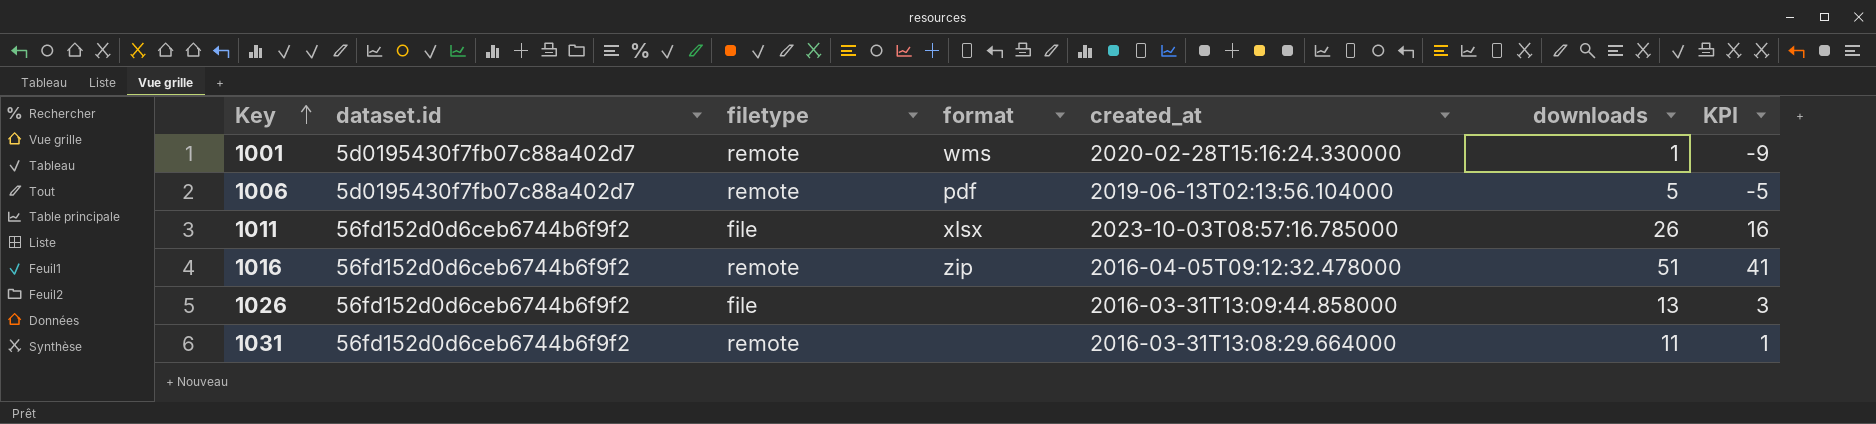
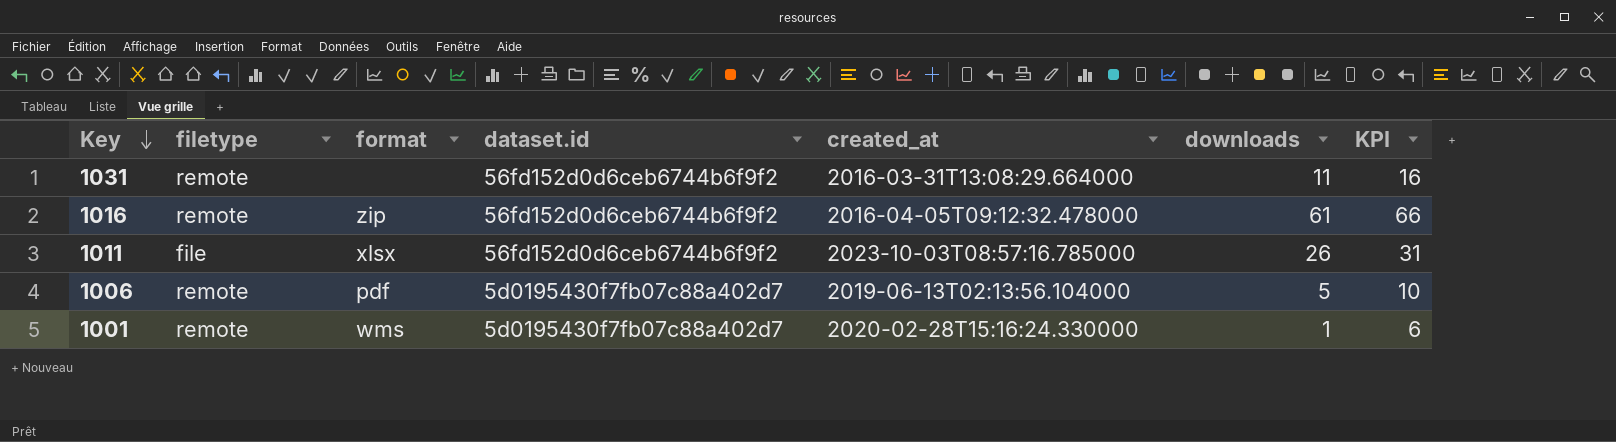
row order: Key ascending -> Key descending
column dataset.id | position: 2 -> 4
column KPI | formula: [downloads] - 10 -> [downloads] + 5
row 1026: 56fd152d0d6ceb6744b6f9f2 | file | none | 2016-03-31T13:09:44.858000 | 13 | 3 -> none
1016 | downloads: 51 -> 61

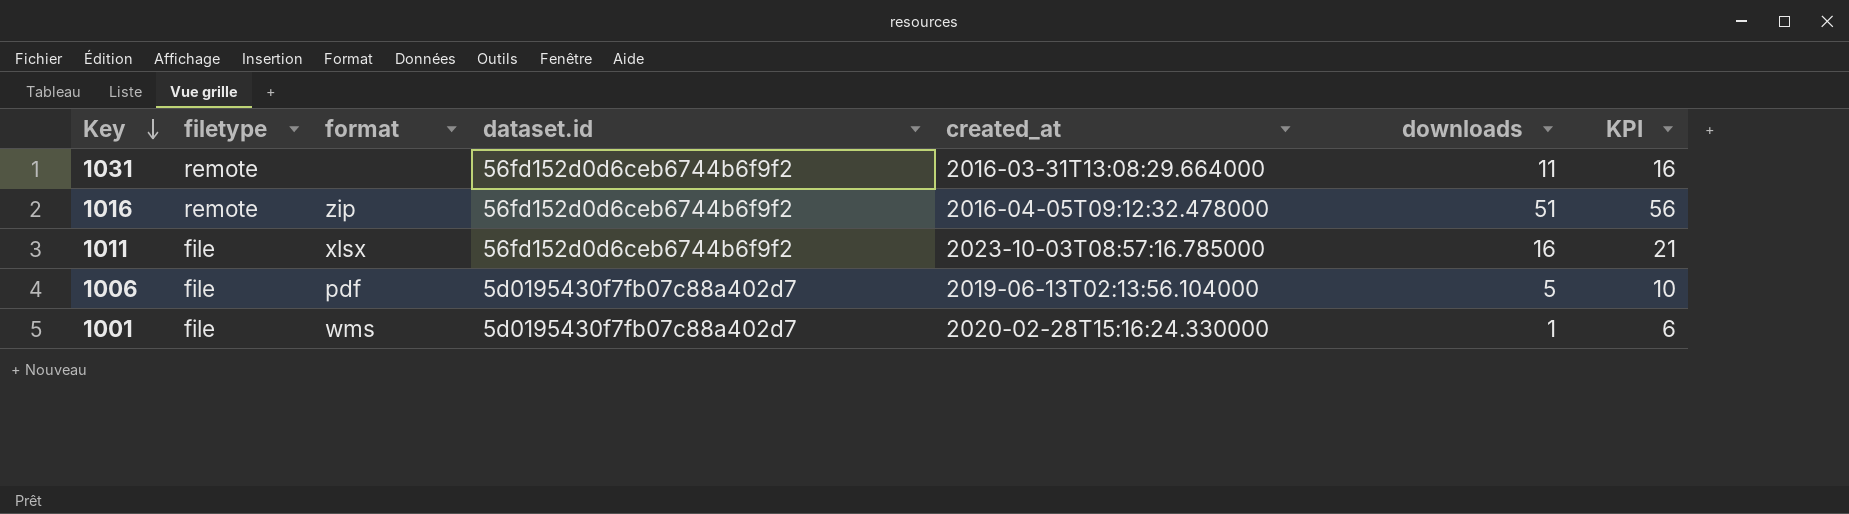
1016 | downloads: 61 -> 51
1016 | KPI: 66 -> 56
1011 | downloads: 26 -> 16
1011 | KPI: 31 -> 21
1006 | filetype: remote -> file
1001 | filetype: remote -> file

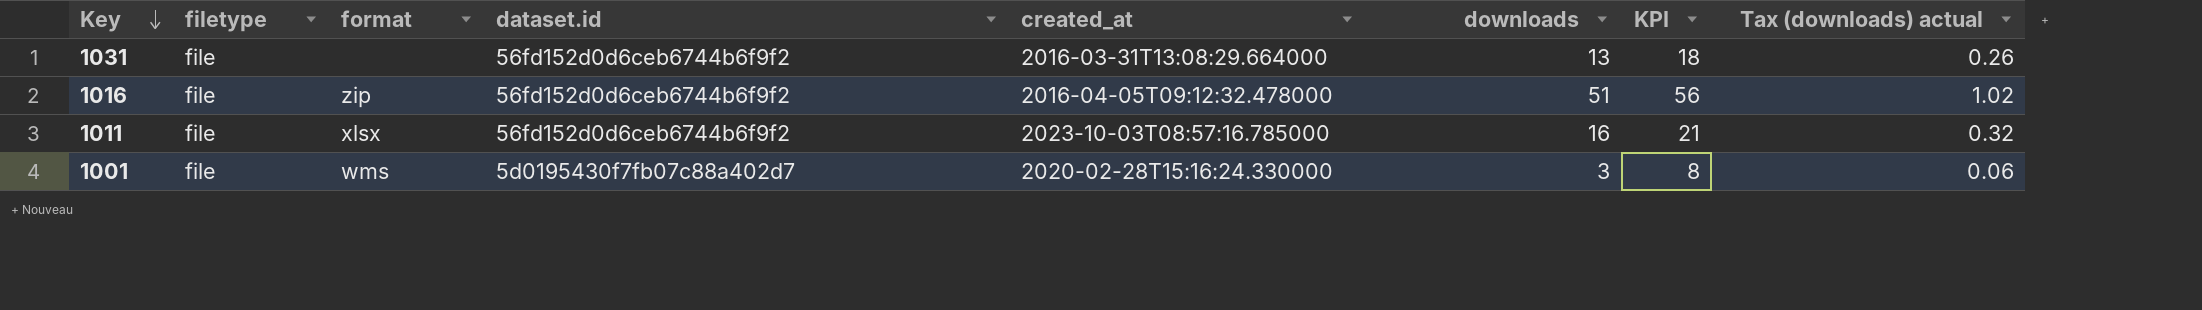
column Tax (downloads) actual | formula: none -> [downloads] * 0.02
row 1006: file | pdf | 5d0195430f7fb07c88a402d7 | 2019-06-13T02:13:56.104000 | 5 | 10 -> none
1031 | filetype: remote -> file
1031 | downloads: 11 -> 13
1031 | KPI: 16 -> 18
1016 | filetype: remote -> file
1001 | downloads: 1 -> 3
1001 | KPI: 6 -> 8

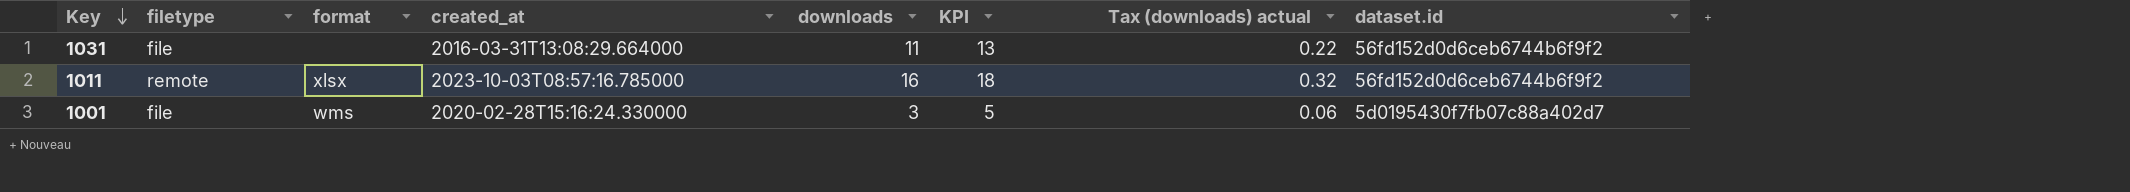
column KPI | formula: [downloads] + 5 -> [downloads] + 2
column dataset.id | position: 4 -> 8
row 1016: file | zip | 56fd152d0d6ceb6744b6f9f2 | 2016-04-05T09:12:32.478000 | 51 | 56 | 1.02 -> none
1031 | downloads: 13 -> 11
1031 | Tax (downloads) actual: 0.26 -> 0.22
1011 | filetype: file -> remote

